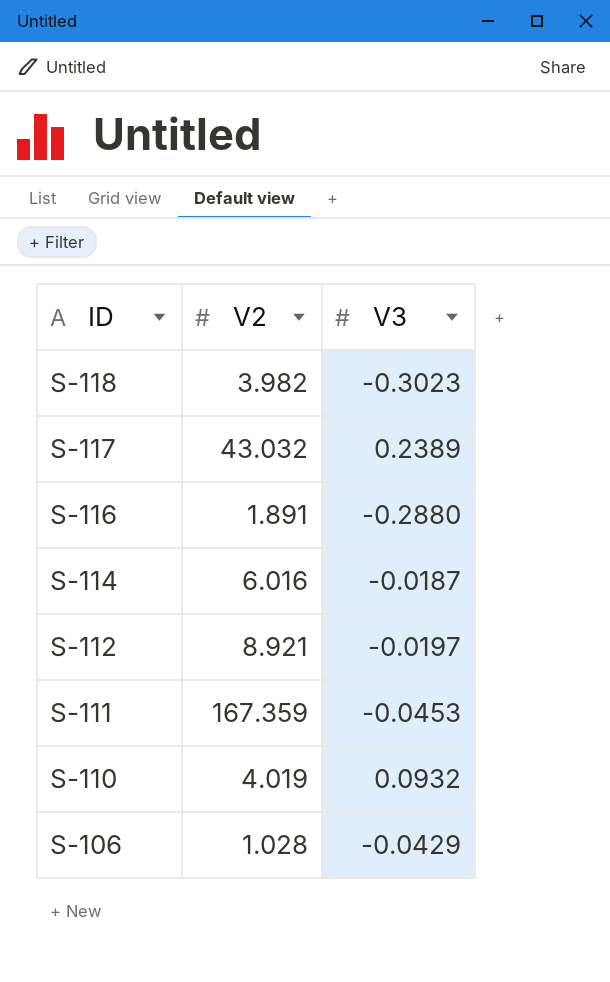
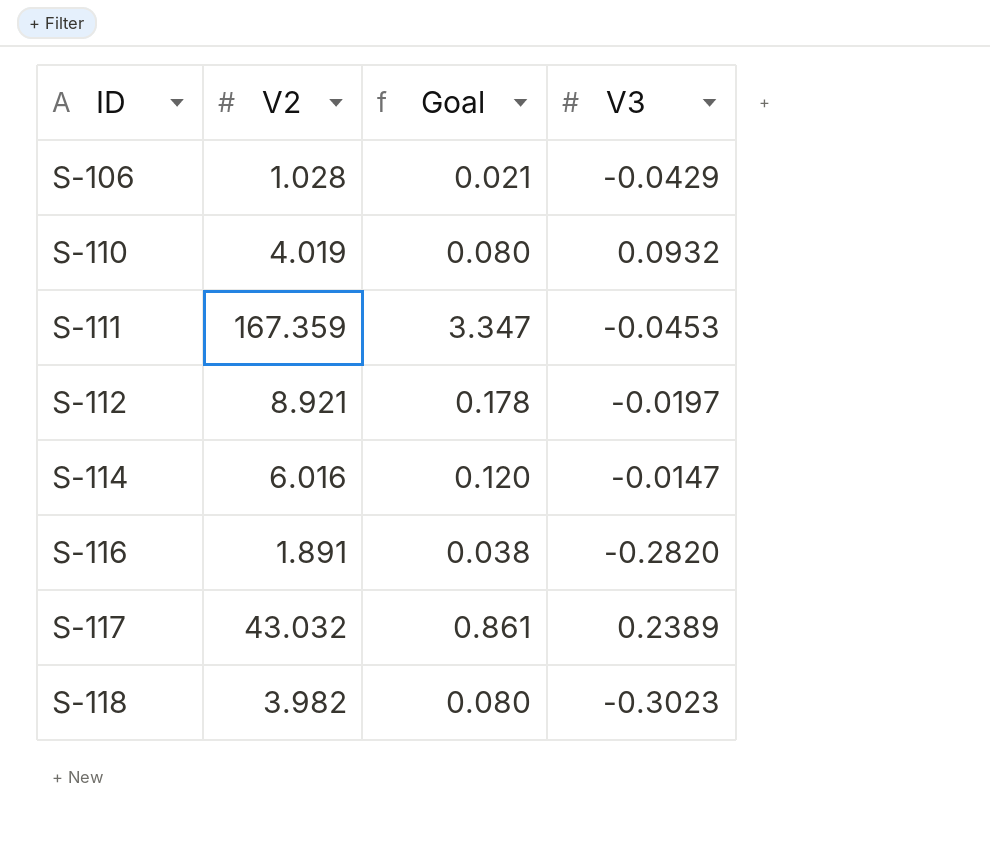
row order: ID descending -> ID ascending
column Goal | formula: none -> [V2] * 0.02
S-114 | V3: -0.0187 -> -0.0147
S-116 | V3: -0.2880 -> -0.2820

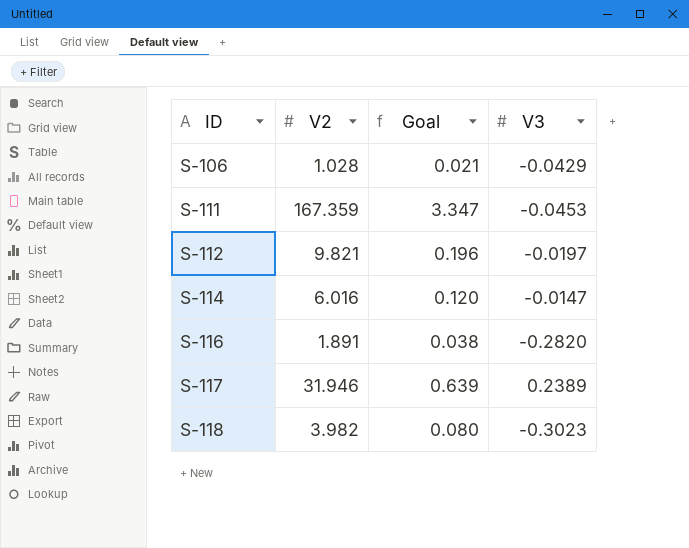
row S-110: 4.019 | 0.080 | 0.0932 -> none
S-112 | V2: 8.921 -> 9.821
S-112 | Goal: 0.178 -> 0.196
S-117 | V2: 43.032 -> 31.946
S-117 | Goal: 0.861 -> 0.639

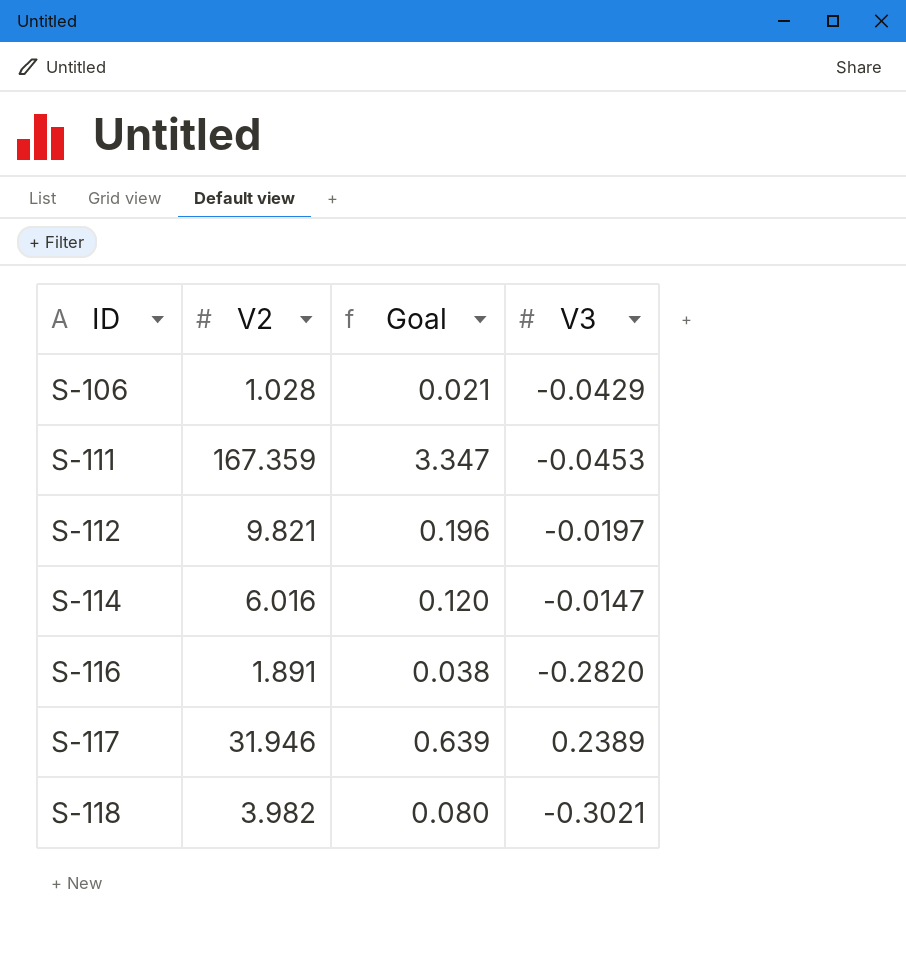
S-118 | V3: -0.3023 -> -0.3021

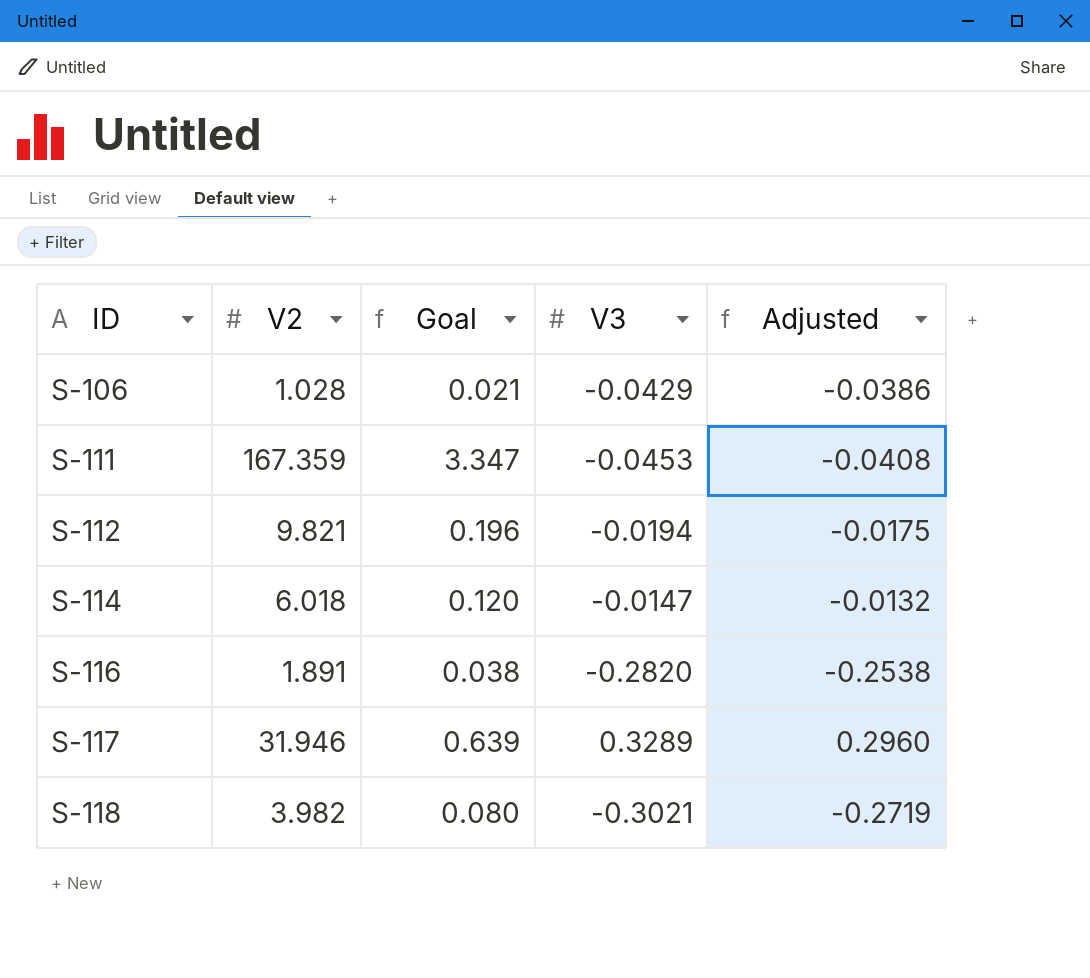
column Adjusted | formula: none -> [V3] * 0.9
S-112 | V3: -0.0197 -> -0.0194
S-114 | V2: 6.016 -> 6.018
S-117 | V3: 0.2389 -> 0.3289

